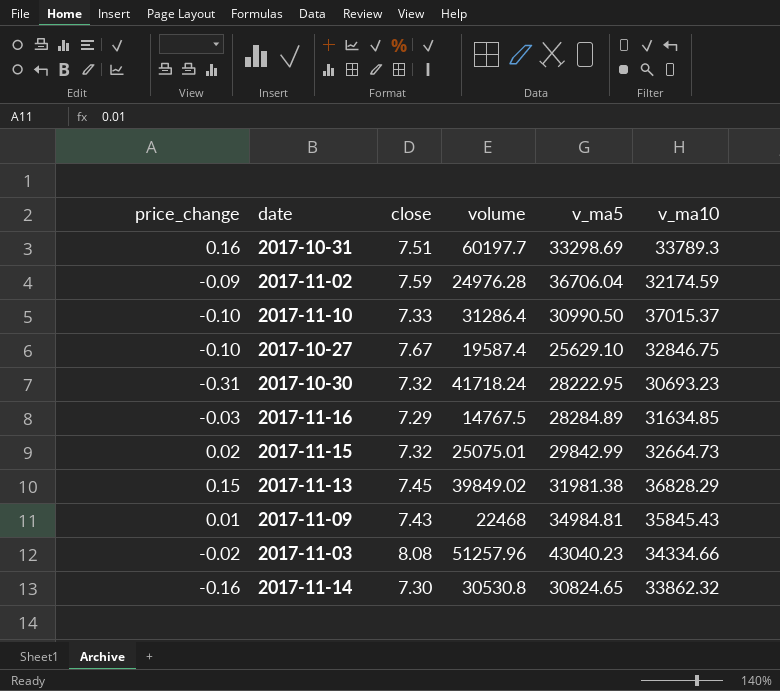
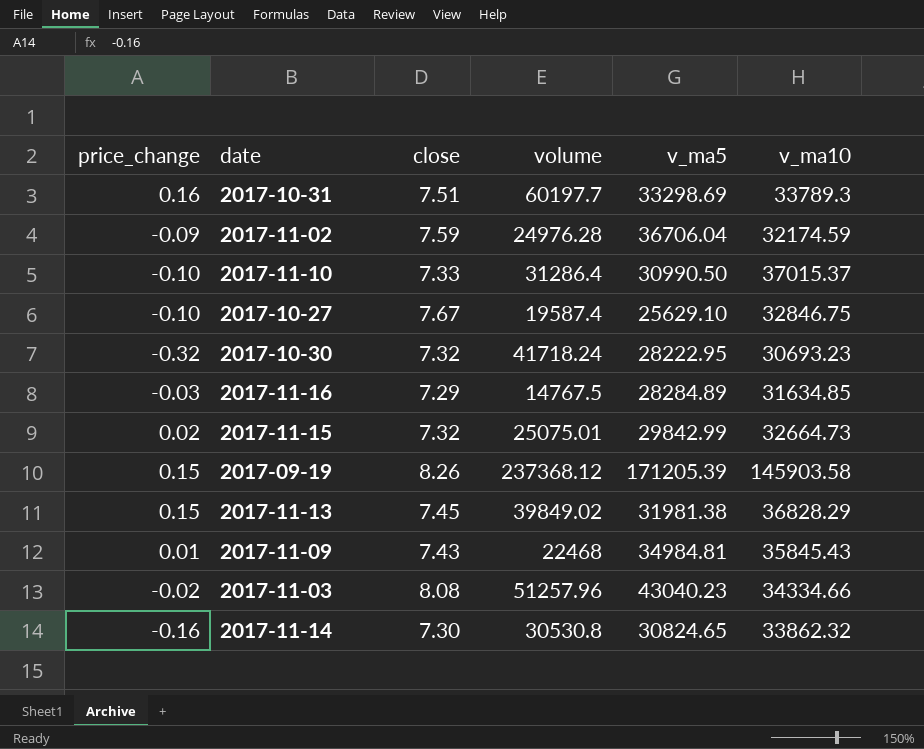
2017-10-30 | price_change: -0.31 -> -0.32
row 2017-09-19: none -> 0.15 | 8.26 | 237368.12 | 171205.39 | 145903.58

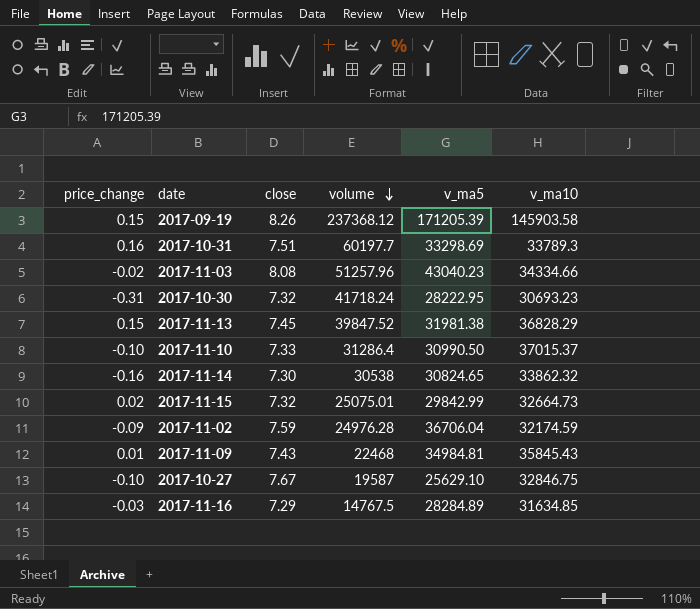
row order: none -> volume descending
2017-10-30 | price_change: -0.32 -> -0.31
2017-11-13 | volume: 39849.02 -> 39847.52
2017-11-14 | volume: 30530.8 -> 30538
2017-10-27 | volume: 19587.4 -> 19587

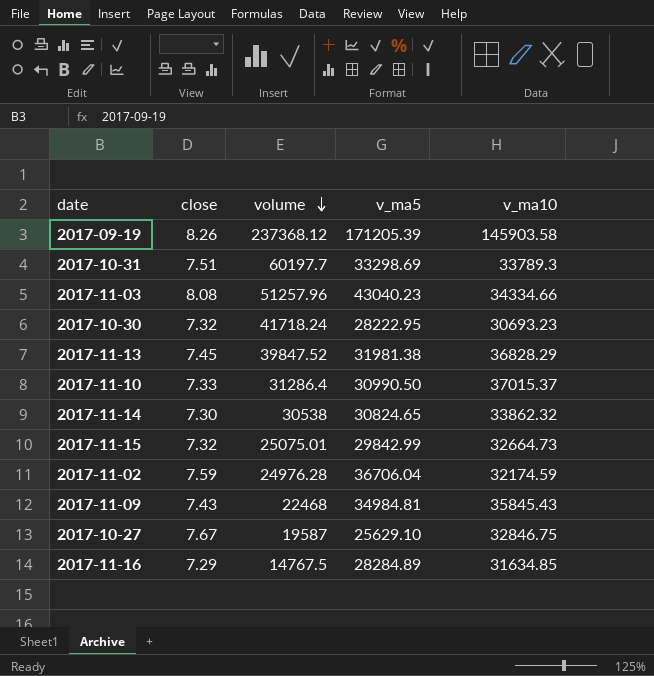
column price_change | position: 1 -> none

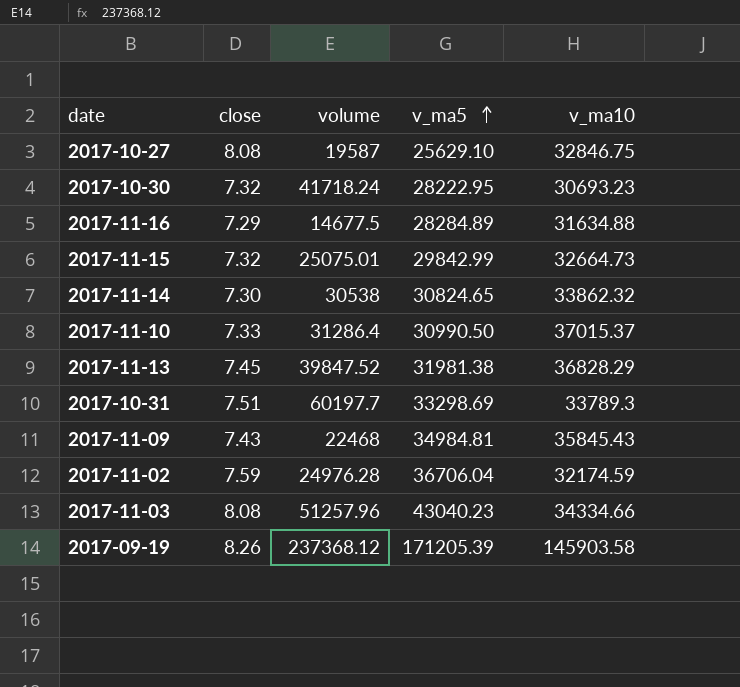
row order: volume descending -> v_ma5 ascending
2017-10-27 | close: 7.67 -> 8.08
2017-11-16 | volume: 14767.5 -> 14677.5
2017-11-16 | v_ma10: 31634.85 -> 31634.88

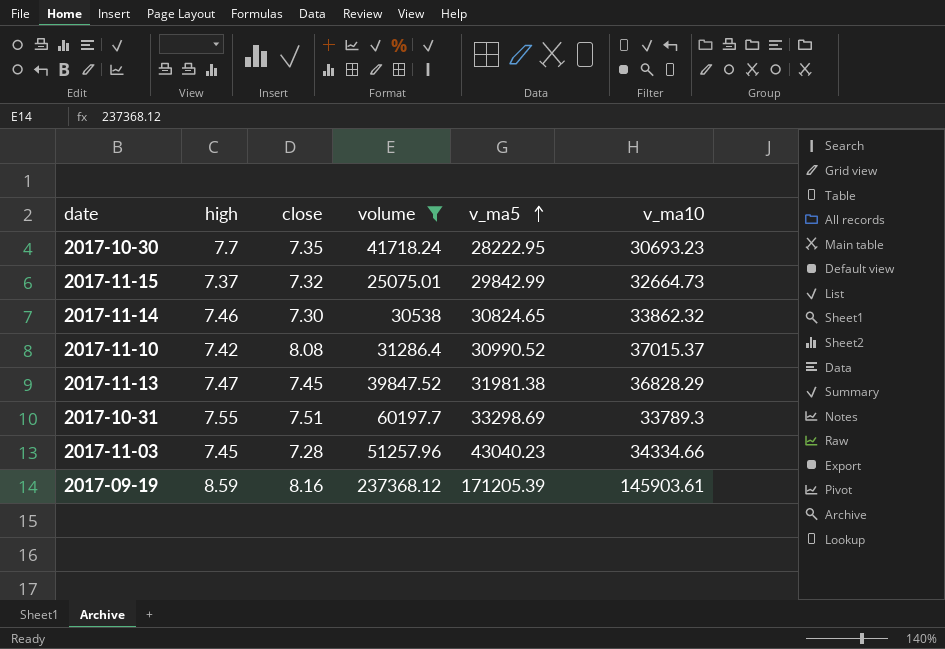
filter: none -> volume >= 25075.01
column high | position: none -> 2
2017-10-30 | close: 7.32 -> 7.35
2017-11-10 | close: 7.33 -> 8.08
2017-11-10 | v_ma5: 30990.50 -> 30990.52
2017-11-03 | close: 8.08 -> 7.28
2017-09-19 | close: 8.26 -> 8.16
2017-09-19 | v_ma10: 145903.58 -> 145903.61

